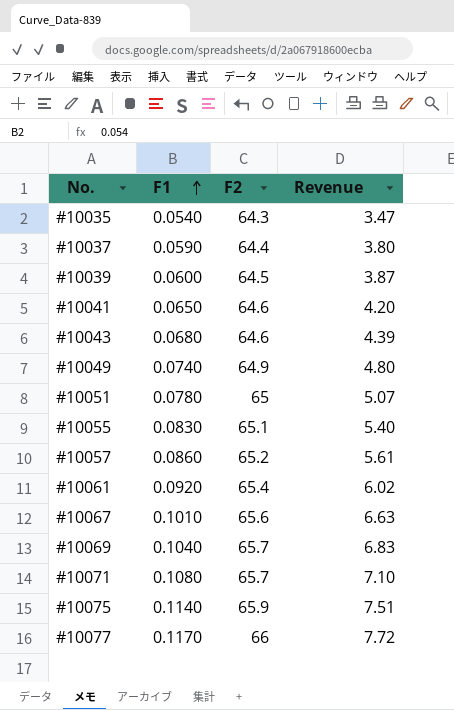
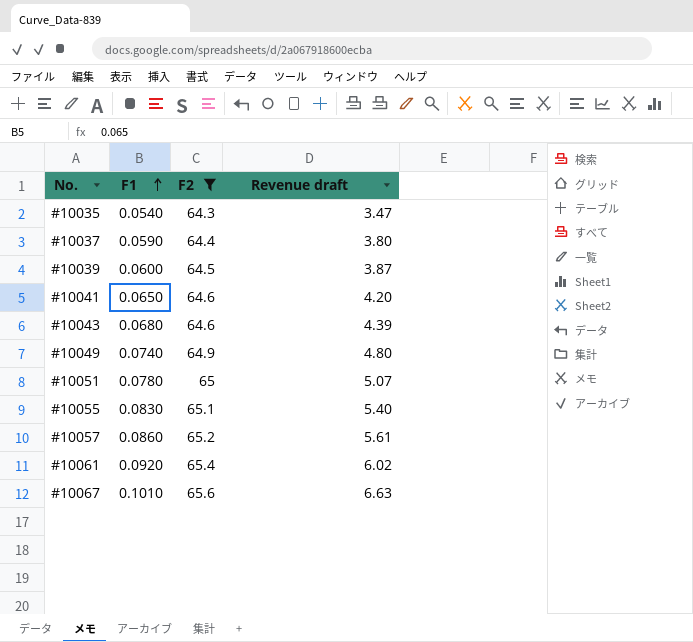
filter: none -> F2 <= 65.6
column name: Revenue -> Revenue draft

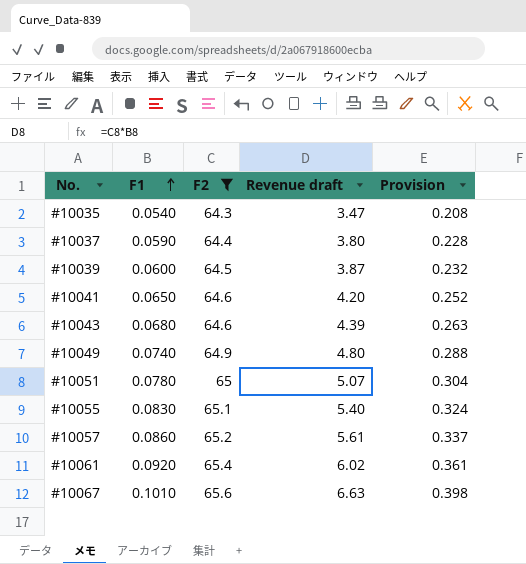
column Provision | formula: none -> [Revenue draft] * 0.06

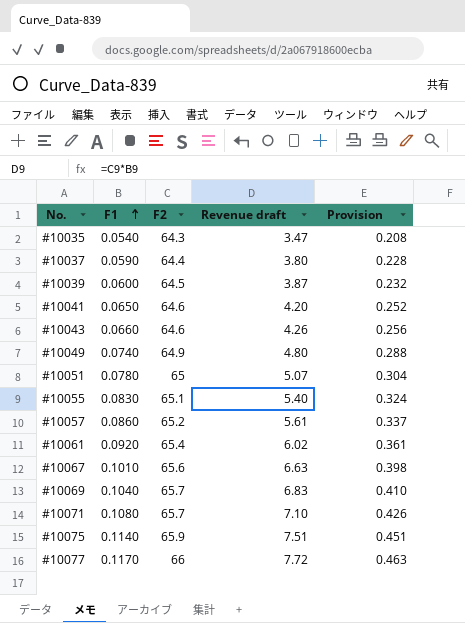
filter: F2 <= 65.6 -> none
#10043 | F1: 0.0680 -> 0.0660
#10043 | Revenue draft: 4.39 -> 4.26
#10043 | Provision: 0.263 -> 0.256

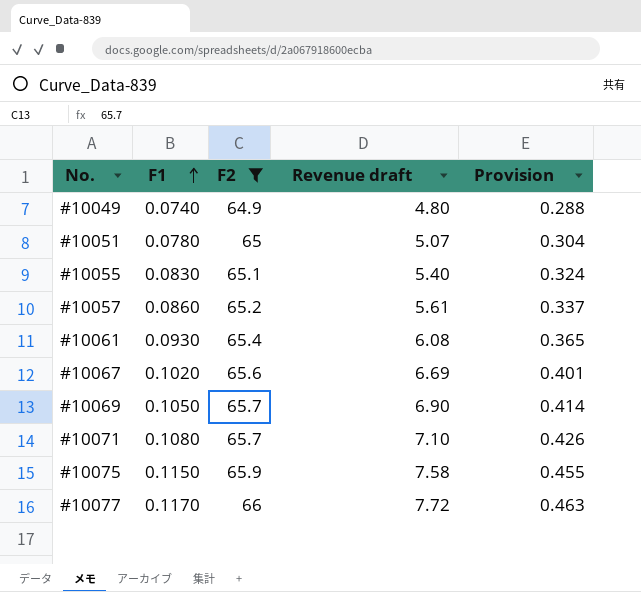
filter: none -> F2 >= 64.9
#10061 | F1: 0.0920 -> 0.0930
#10061 | Revenue draft: 6.02 -> 6.08
#10061 | Provision: 0.361 -> 0.365
#10067 | F1: 0.1010 -> 0.1020
#10067 | Revenue draft: 6.63 -> 6.69
#10067 | Provision: 0.398 -> 0.401
#10069 | F1: 0.1040 -> 0.1050
#10069 | Revenue draft: 6.83 -> 6.90
#10069 | Provision: 0.410 -> 0.414
#10075 | F1: 0.1140 -> 0.1150
#10075 | Revenue draft: 7.51 -> 7.58
#10075 | Provision: 0.451 -> 0.455

